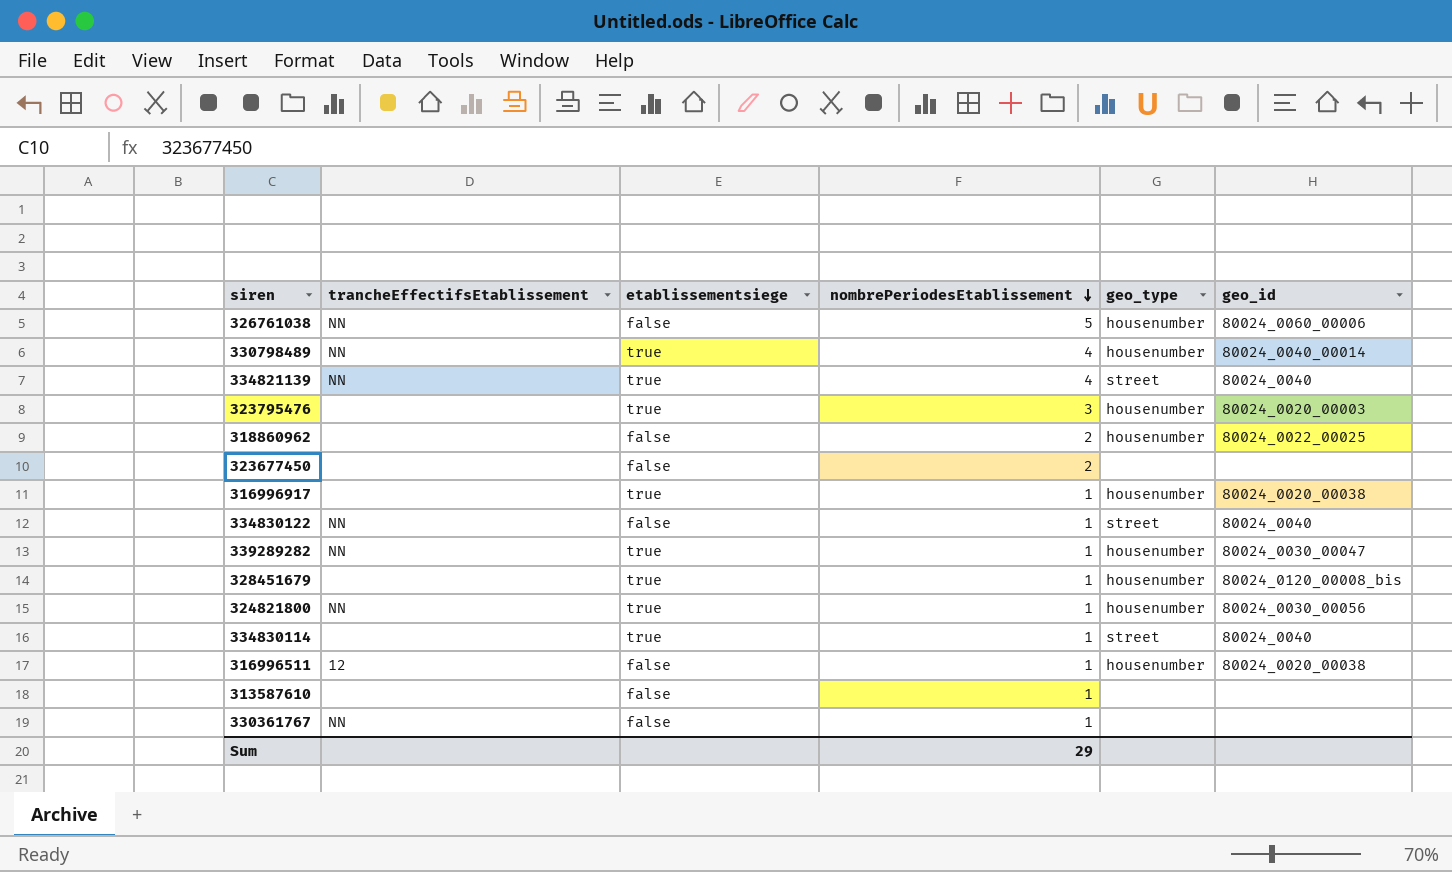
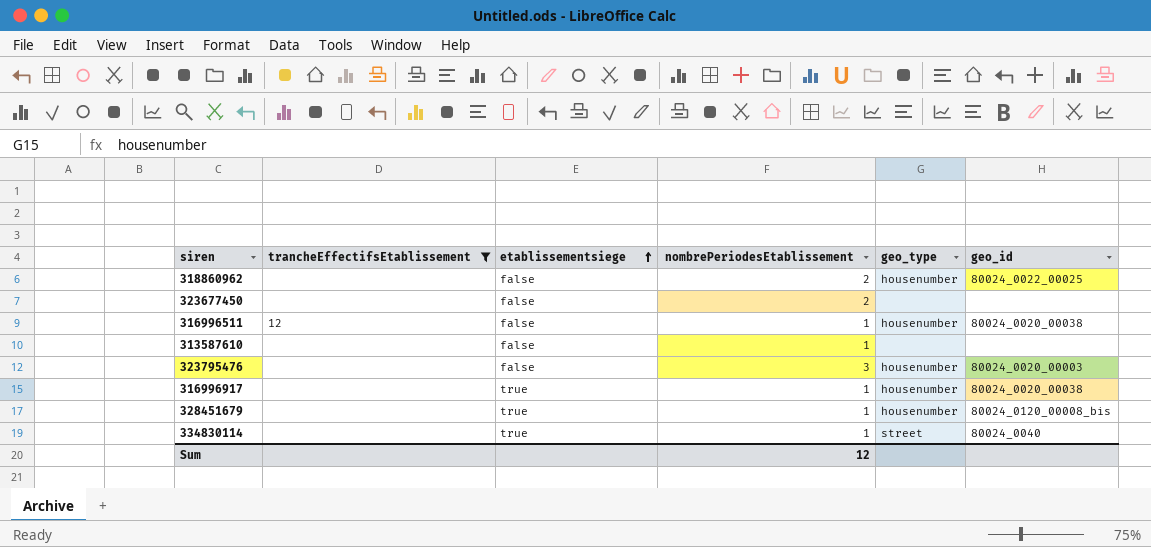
filter: none -> trancheEffectifsEtablissement != NN
row order: nombrePeriodesEtablissement descending -> etablissementsiege ascending
323795476 | etablissementsiege: true -> false
Sum | nombrePeriodesEtablissement: 29 -> 12

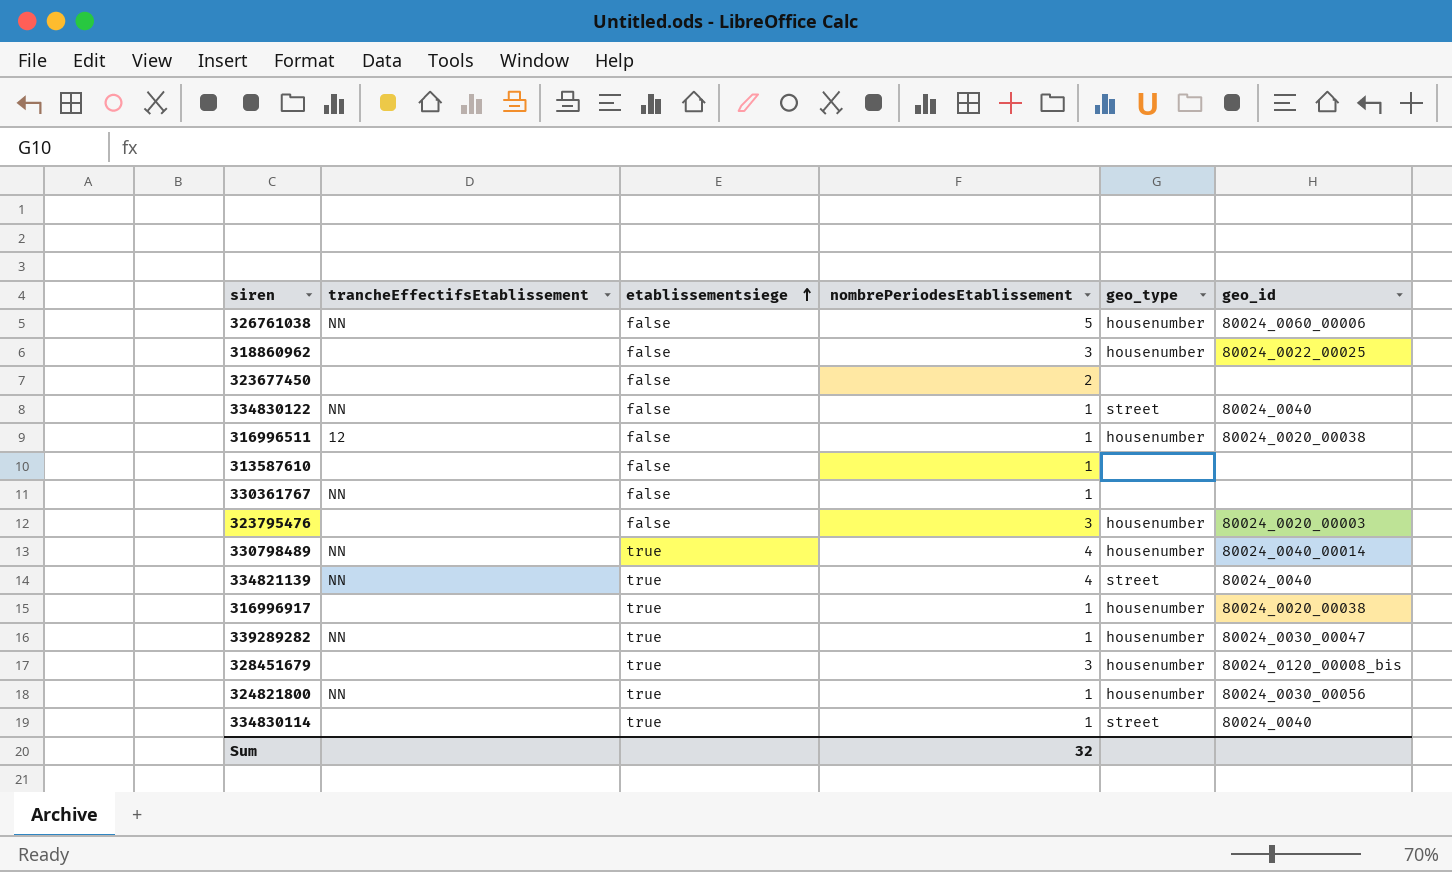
filter: trancheEffectifsEtablissement != NN -> none
318860962 | nombrePeriodesEtablissement: 2 -> 3
328451679 | nombrePeriodesEtablissement: 1 -> 3
Sum | nombrePeriodesEtablissement: 12 -> 32

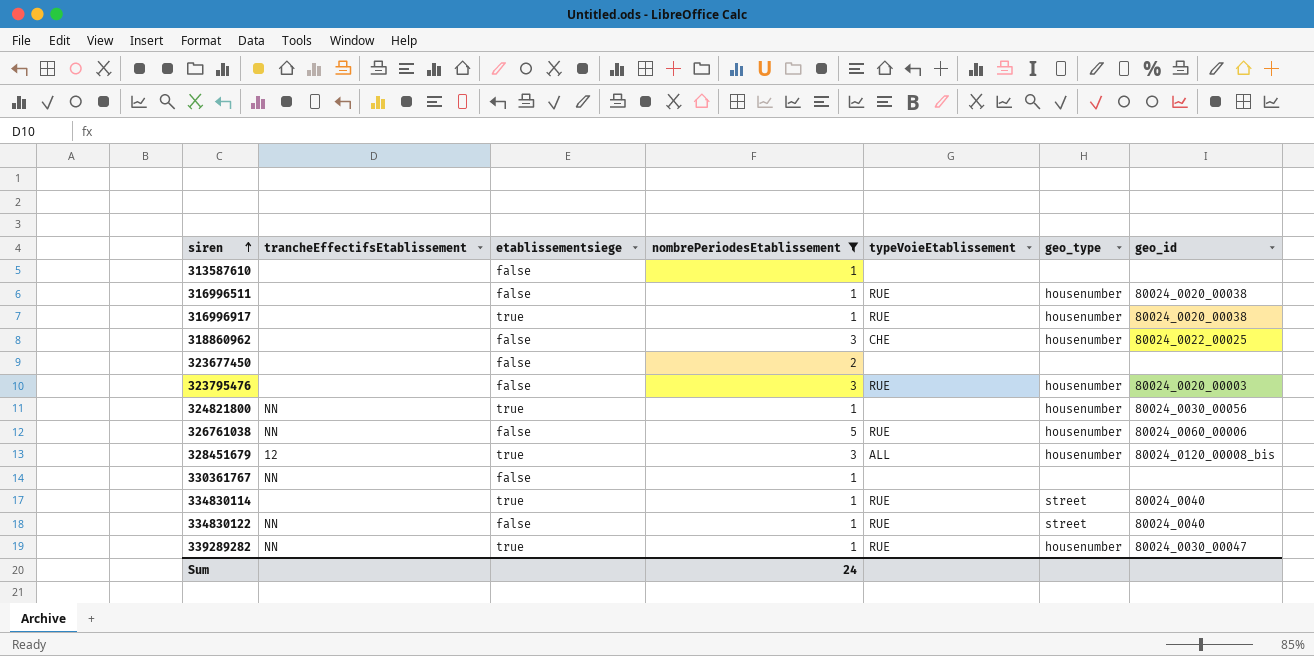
filter: none -> nombrePeriodesEtablissement != 4
row order: etablissementsiege ascending -> siren ascending
column typeVoieEtablissement | position: none -> 5
316996511 | trancheEffectifsEtablissement: 12 -> none
328451679 | trancheEffectifsEtablissement: none -> 12
Sum | nombrePeriodesEtablissement: 32 -> 24

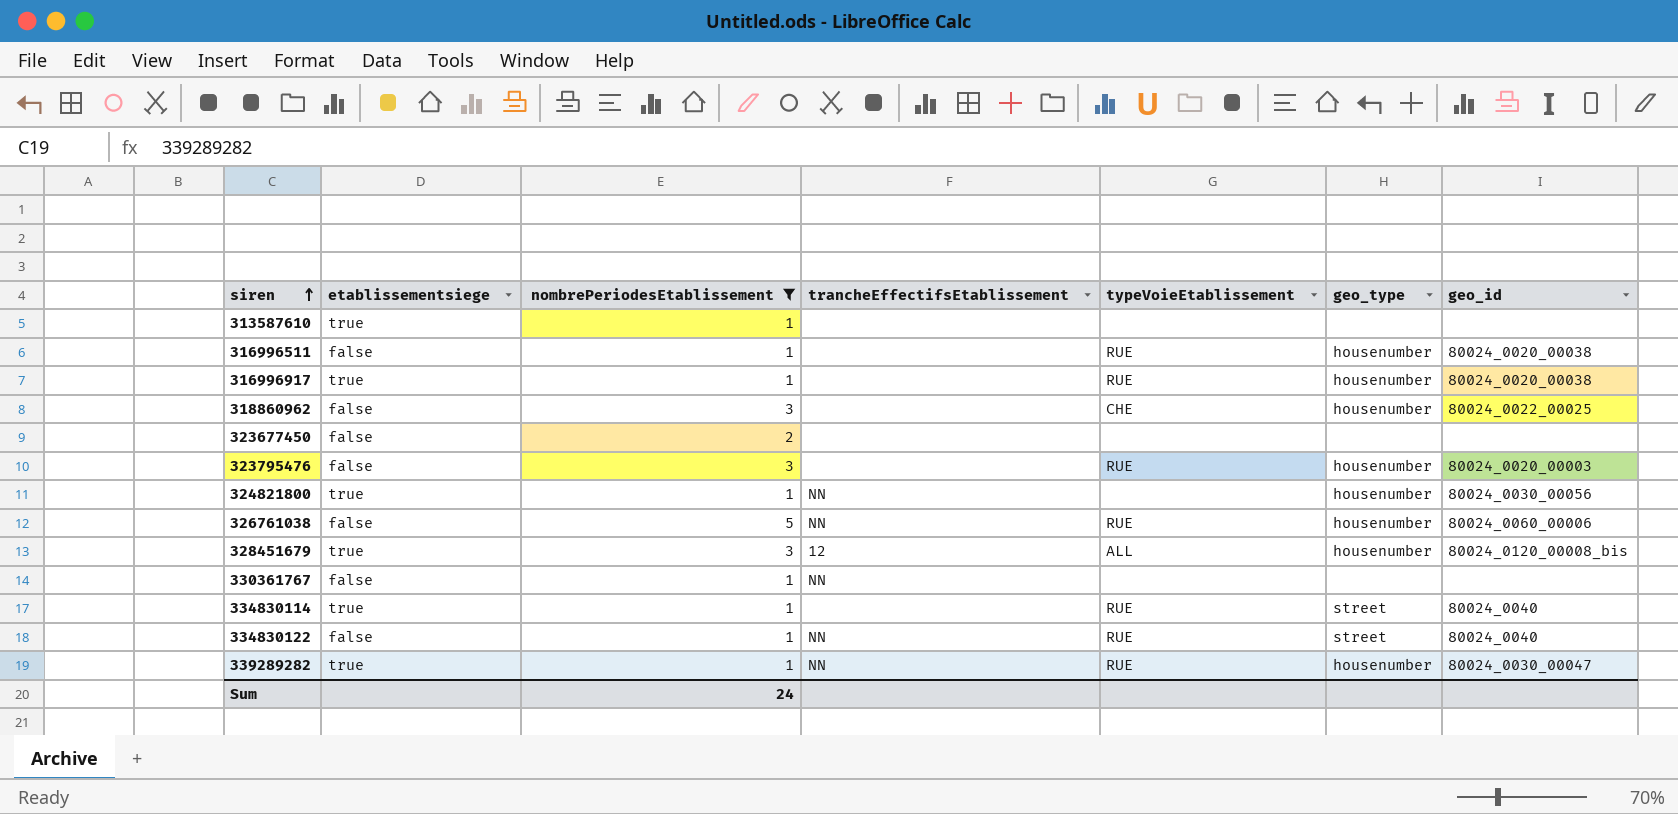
column trancheEffectifsEtablissement | position: 2 -> 4
313587610 | etablissementsiege: false -> true

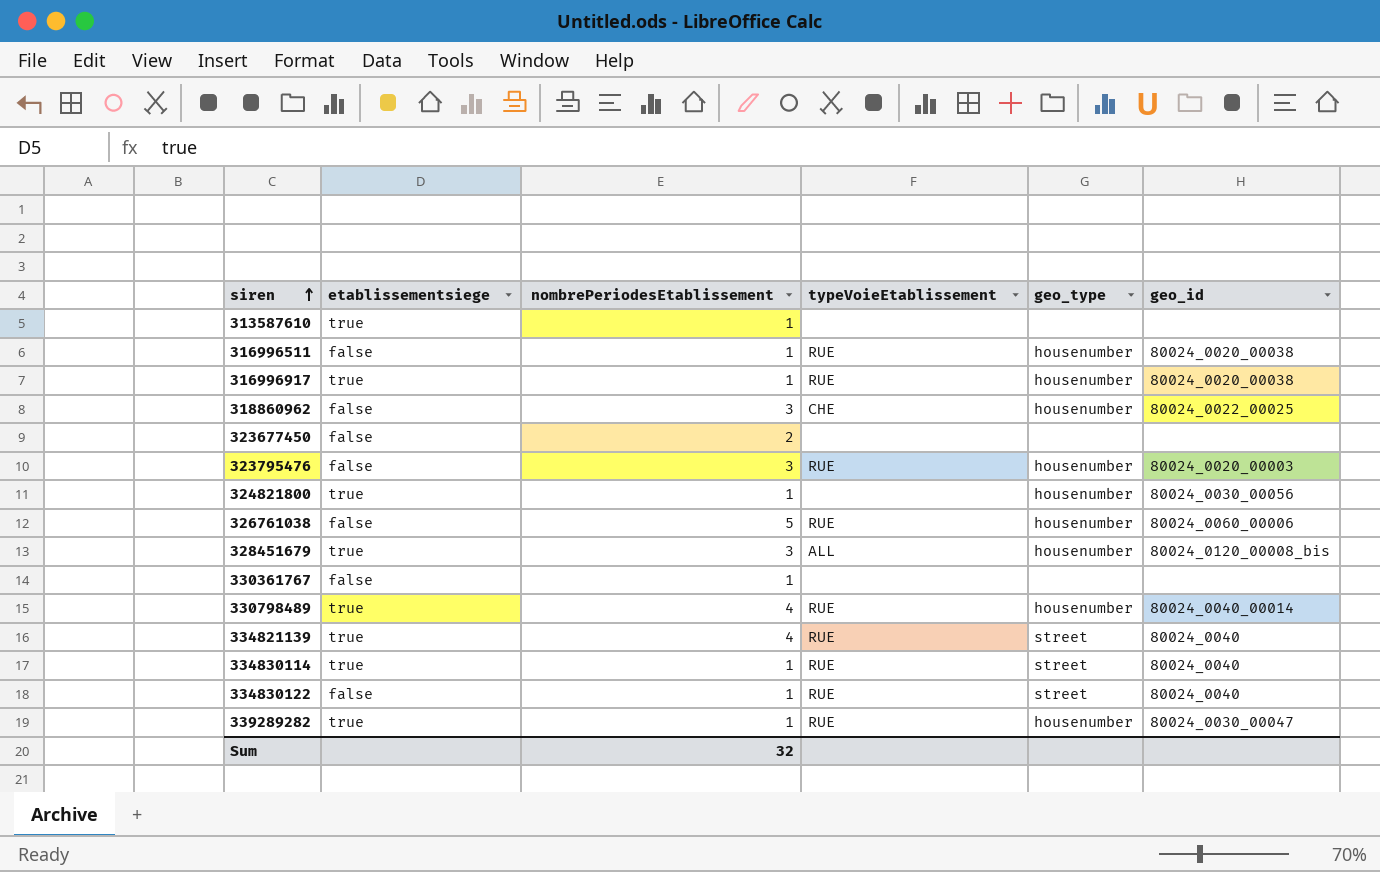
filter: nombrePeriodesEtablissement != 4 -> none
column trancheEffectifsEtablissement | position: 4 -> none
Sum | nombrePeriodesEtablissement: 24 -> 32

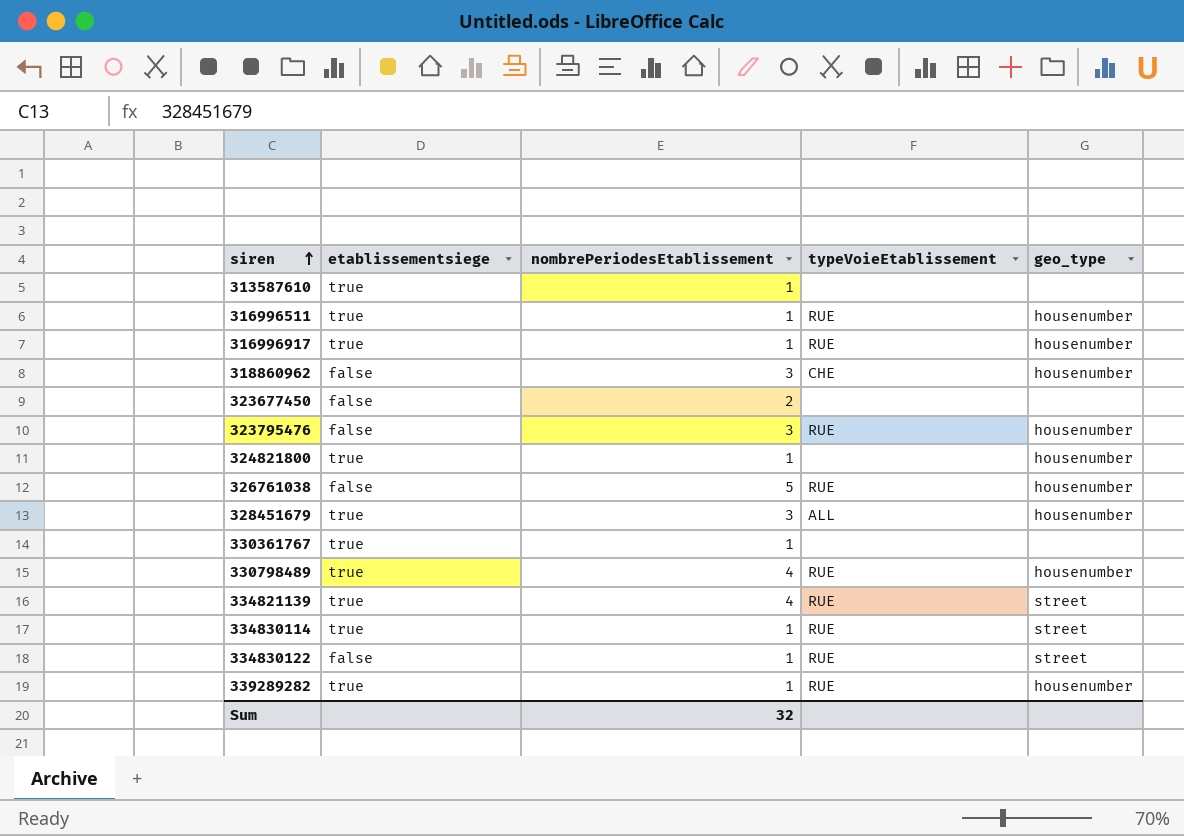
column geo_id | position: 6 -> none
316996511 | etablissementsiege: false -> true
330361767 | etablissementsiege: false -> true

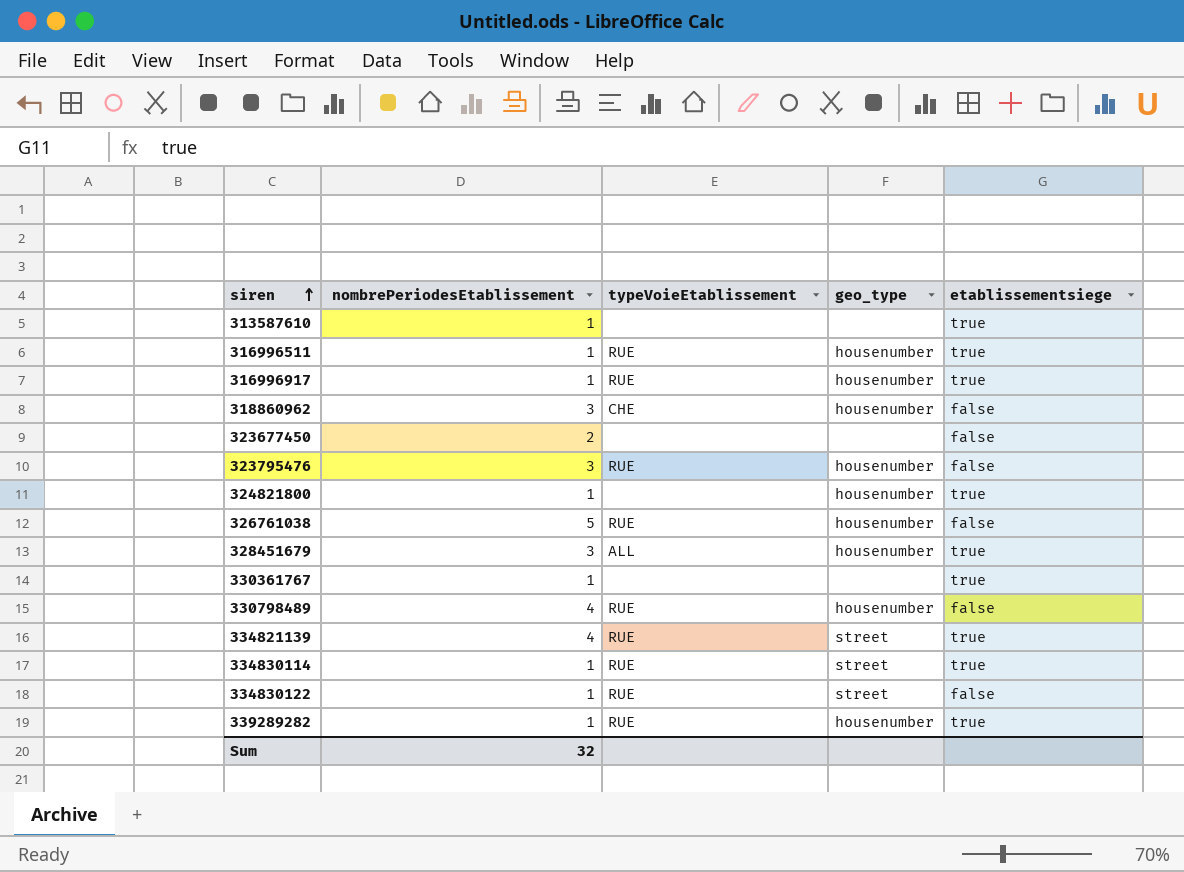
column etablissementsiege | position: 2 -> 5
330798489 | etablissementsiege: true -> false

